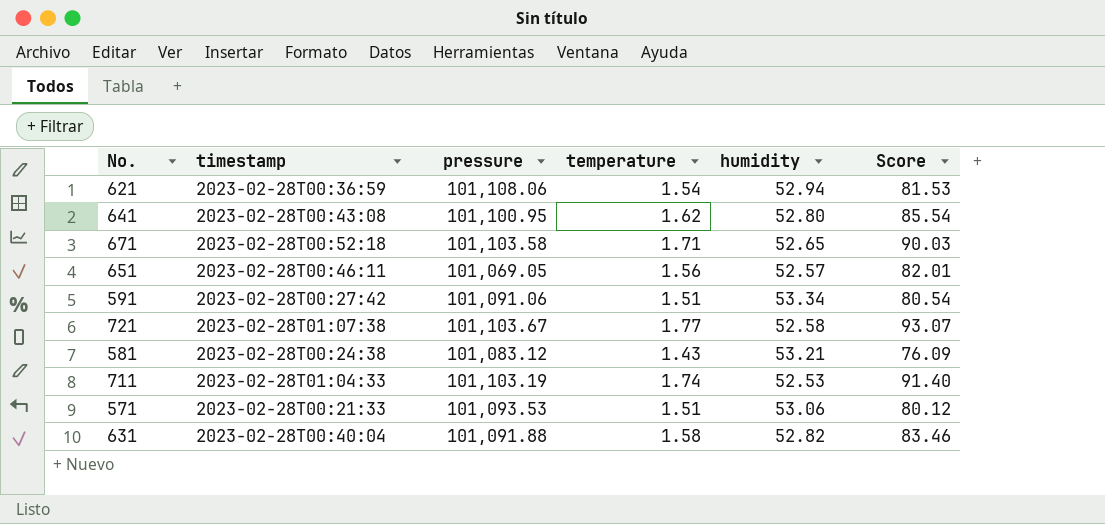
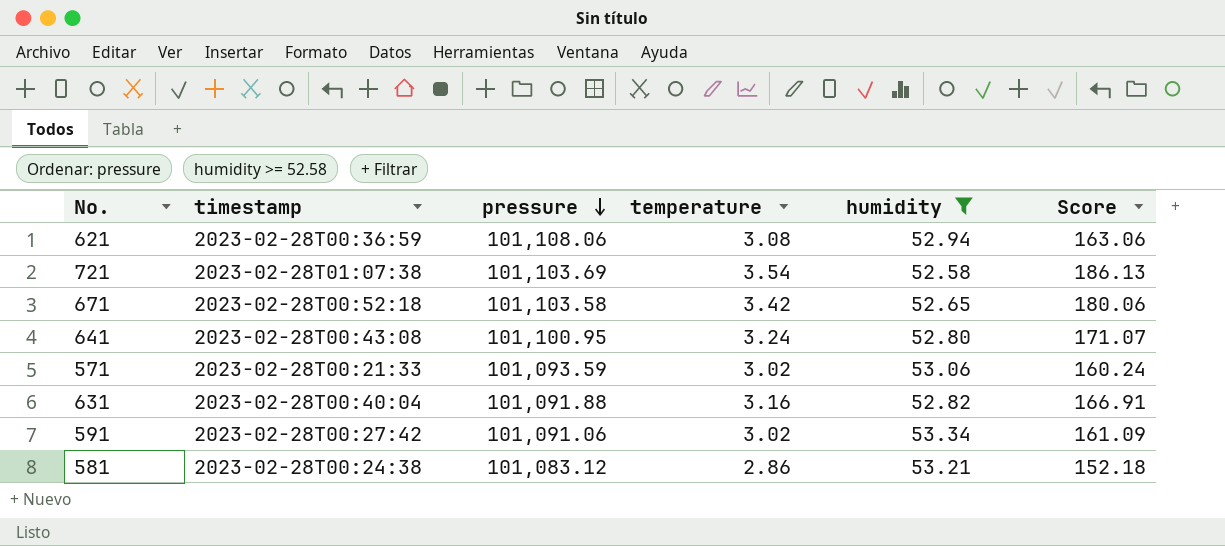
filter: none -> humidity >= 52.58
row order: none -> pressure descending
621 | temperature: 1.54 -> 3.08
621 | Score: 81.53 -> 163.06
721 | pressure: 101,103.67 -> 101,103.69
721 | temperature: 1.77 -> 3.54
721 | Score: 93.07 -> 186.13
671 | temperature: 1.71 -> 3.42
671 | Score: 90.03 -> 180.06
641 | temperature: 1.62 -> 3.24
641 | Score: 85.54 -> 171.07
571 | pressure: 101,093.53 -> 101,093.59
571 | temperature: 1.51 -> 3.02
571 | Score: 80.12 -> 160.24
631 | temperature: 1.58 -> 3.16
631 | Score: 83.46 -> 166.91
591 | temperature: 1.51 -> 3.02
591 | Score: 80.54 -> 161.09
581 | temperature: 1.43 -> 2.86
581 | Score: 76.09 -> 152.18

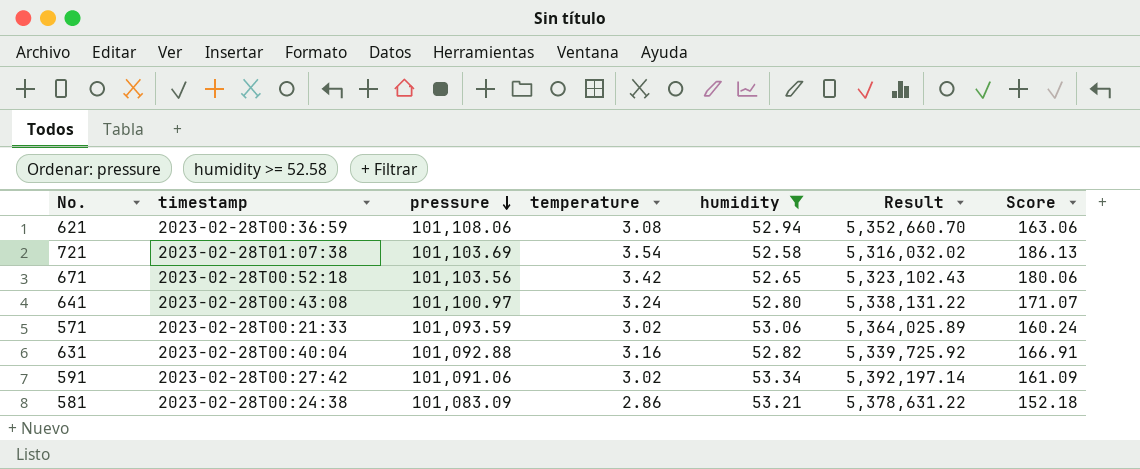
column Result | formula: none -> [pressure] * [humidity]
671 | pressure: 101,103.58 -> 101,103.56
641 | pressure: 101,100.95 -> 101,100.97
631 | pressure: 101,091.88 -> 101,092.88
581 | pressure: 101,083.12 -> 101,083.09

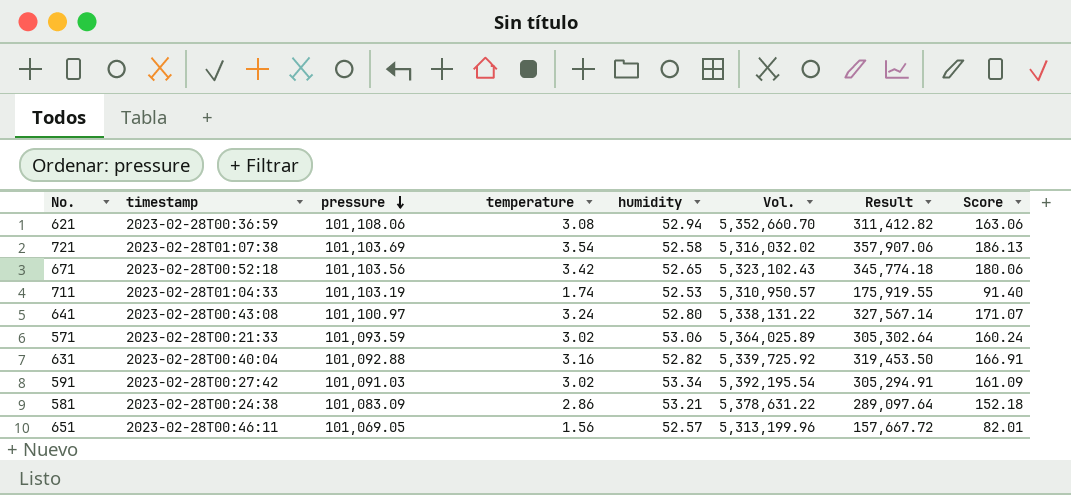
filter: humidity >= 52.58 -> none
column Vol. | formula: none -> [pressure] * [humidity]
column Result | formula: [pressure] * [humidity] -> [pressure] * [temperature]
591 | pressure: 101,091.06 -> 101,091.03

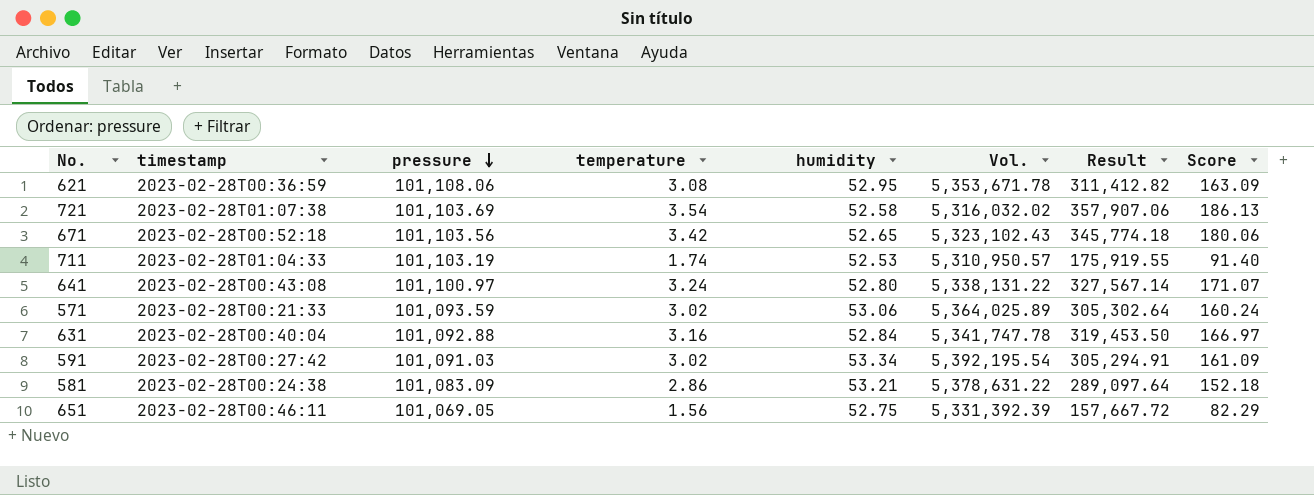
621 | humidity: 52.94 -> 52.95
621 | Vol.: 5,352,660.70 -> 5,353,671.78
621 | Score: 163.06 -> 163.09
631 | humidity: 52.82 -> 52.84
631 | Vol.: 5,339,725.92 -> 5,341,747.78
631 | Score: 166.91 -> 166.97
651 | humidity: 52.57 -> 52.75
651 | Vol.: 5,313,199.96 -> 5,331,392.39
651 | Score: 82.01 -> 82.29

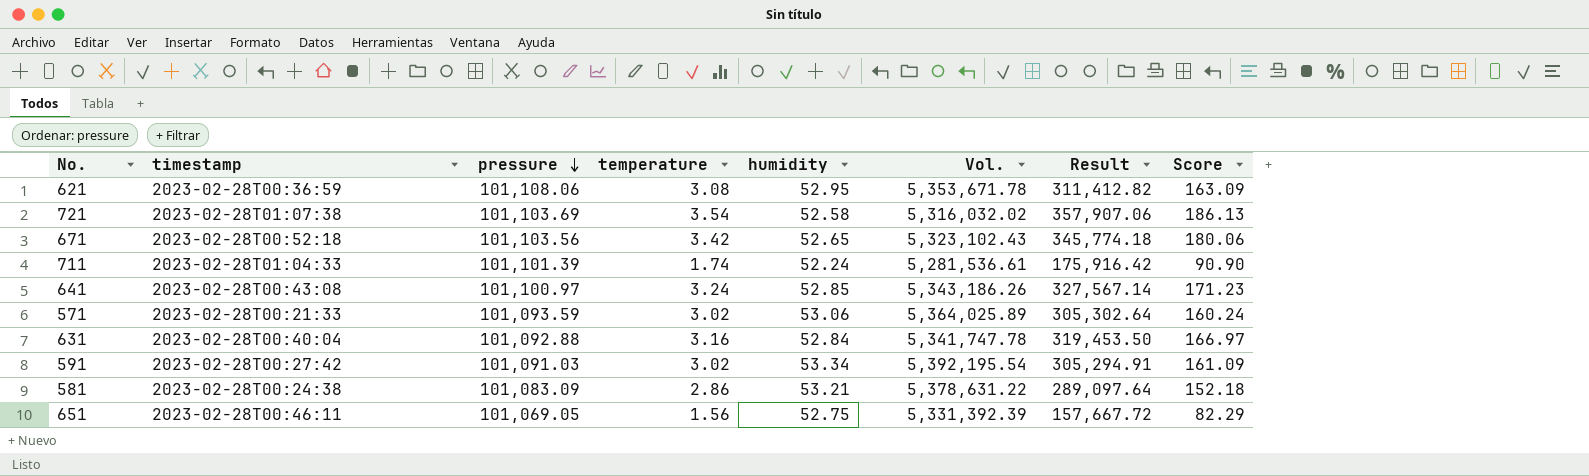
711 | pressure: 101,103.19 -> 101,101.39
711 | humidity: 52.53 -> 52.24
711 | Vol.: 5,310,950.57 -> 5,281,536.61
711 | Result: 175,919.55 -> 175,916.42
711 | Score: 91.40 -> 90.90
641 | humidity: 52.80 -> 52.85
641 | Vol.: 5,338,131.22 -> 5,343,186.26
641 | Score: 171.07 -> 171.23

